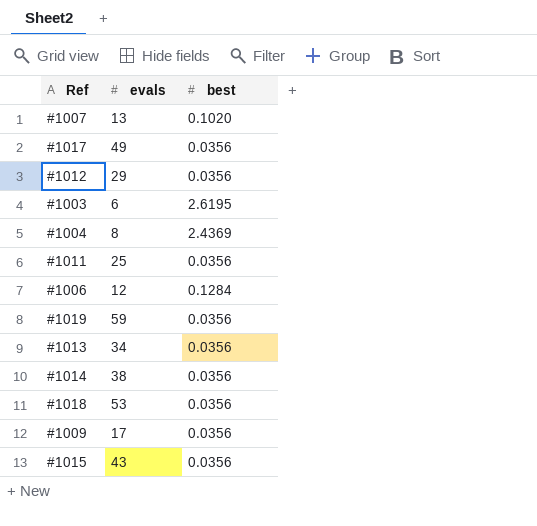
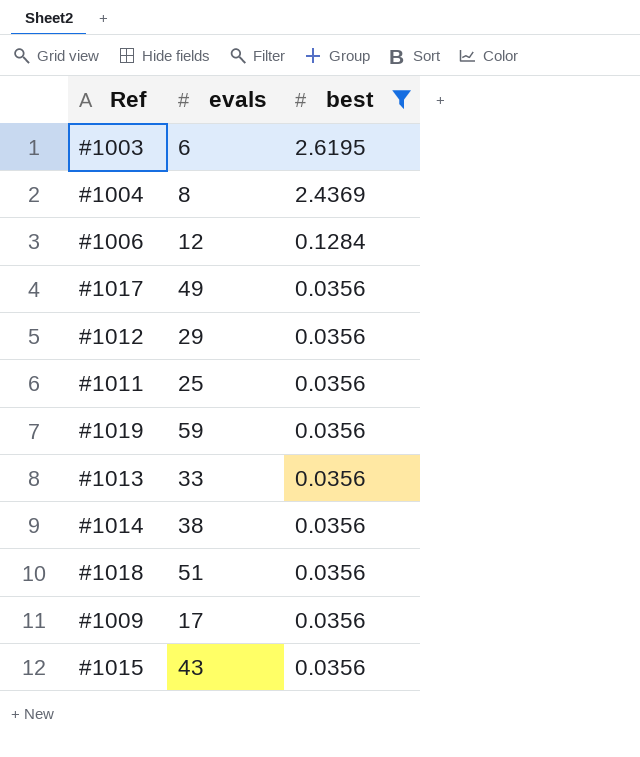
filter: none -> best != 0.1020
row order: none -> best descending
#1013 | evals: 34 -> 33
#1018 | evals: 53 -> 51

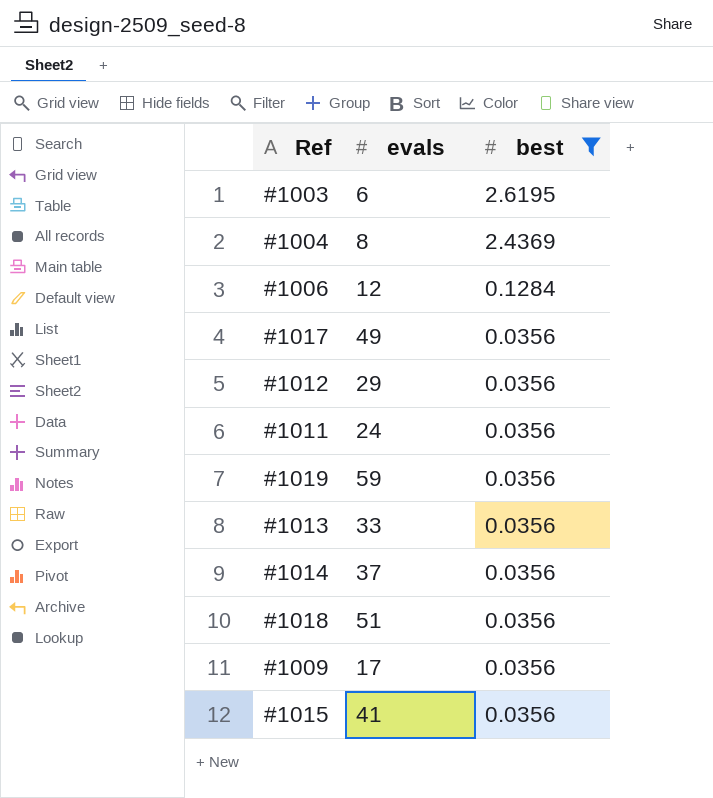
#1011 | evals: 25 -> 24
#1014 | evals: 38 -> 37
#1015 | evals: 43 -> 41

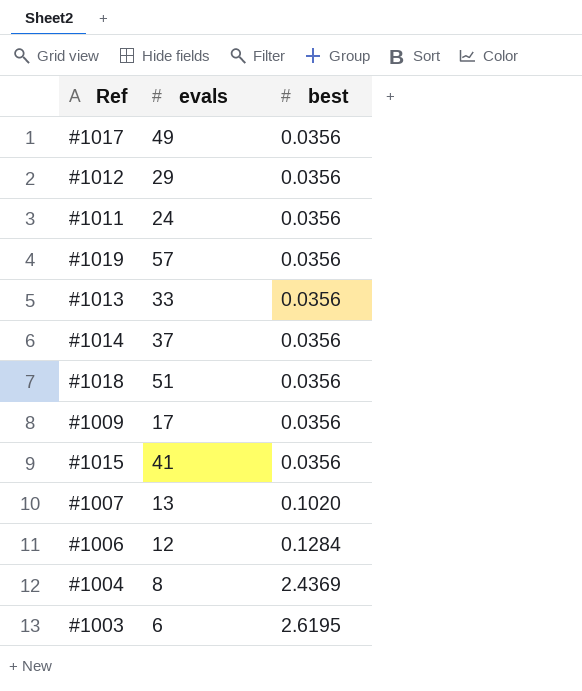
filter: best != 0.1020 -> none
row order: best descending -> best ascending
#1019 | evals: 59 -> 57

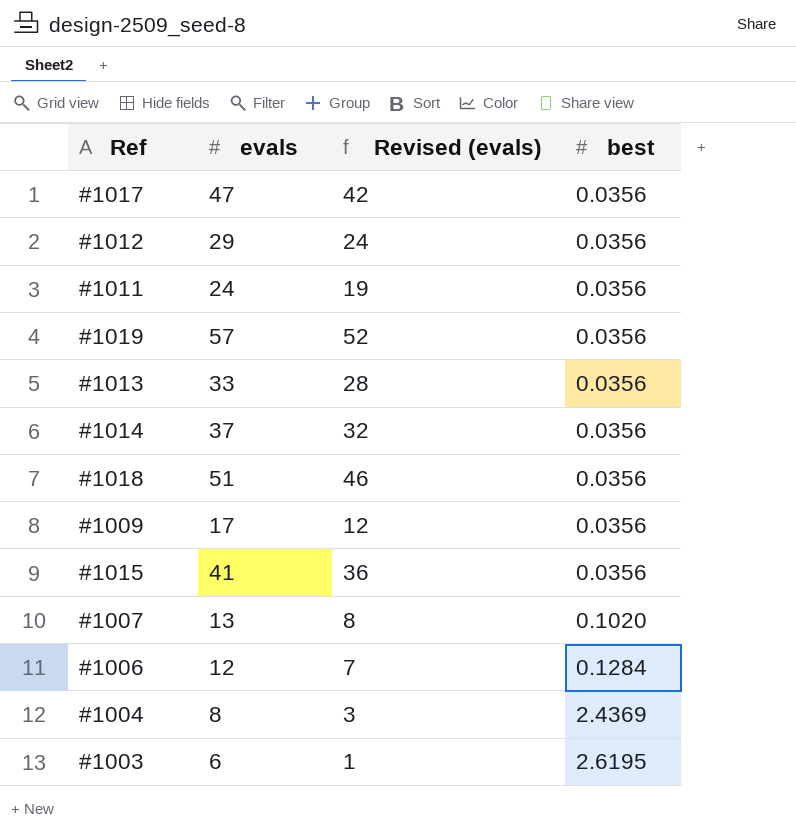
column Revised (evals) | formula: none -> [evals] - 5
#1017 | evals: 49 -> 47

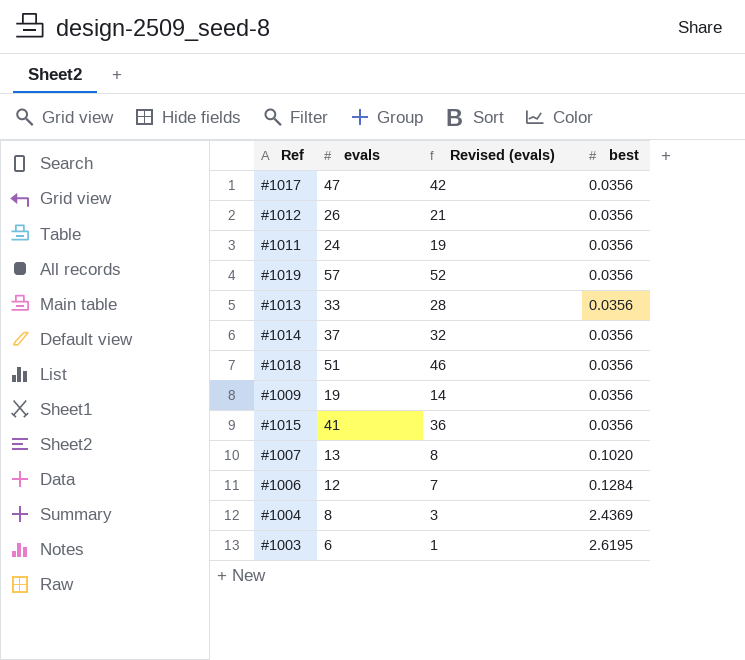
#1012 | evals: 29 -> 26
#1012 | Revised (evals): 24 -> 21
#1009 | evals: 17 -> 19
#1009 | Revised (evals): 12 -> 14

